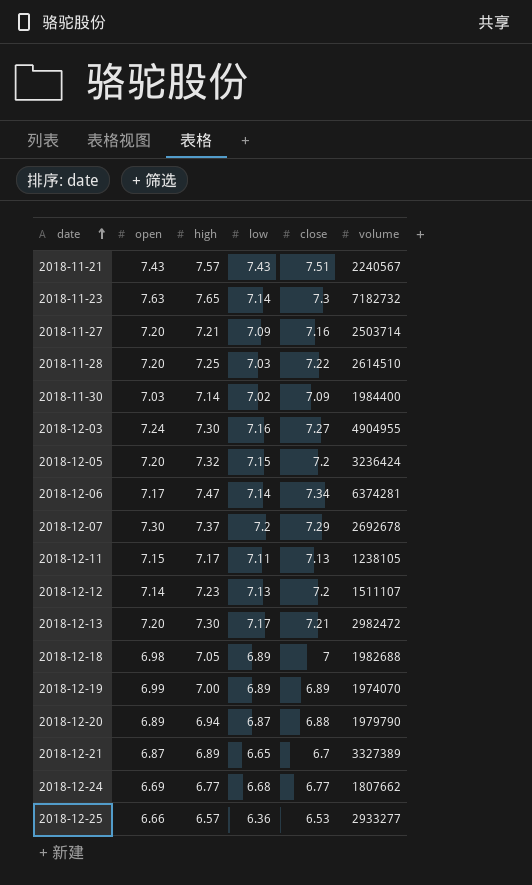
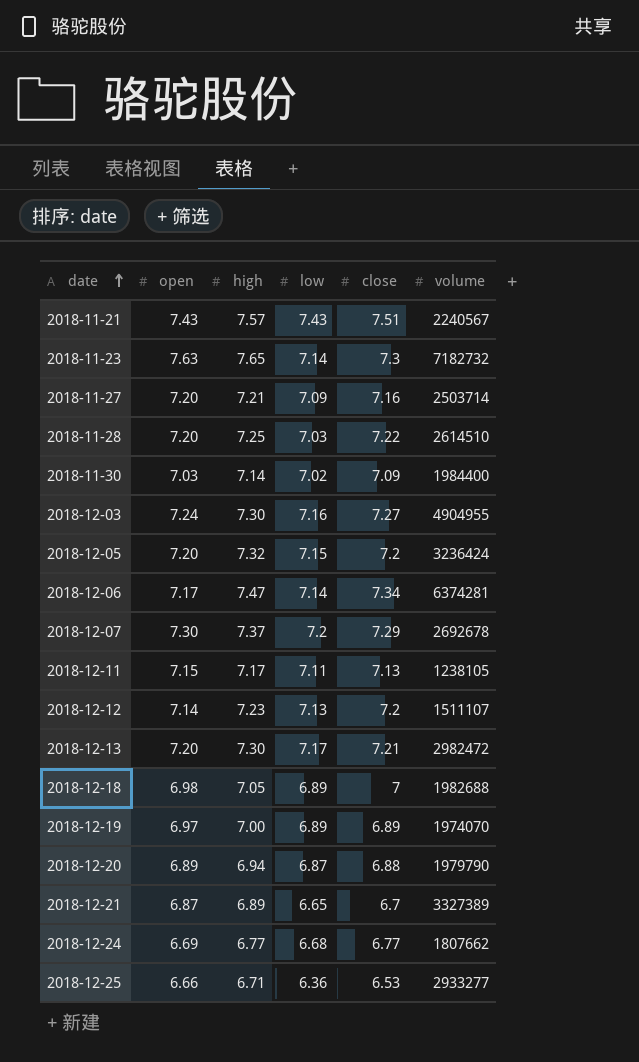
2018-12-19 | open: 6.99 -> 6.97
2018-12-25 | high: 6.57 -> 6.71

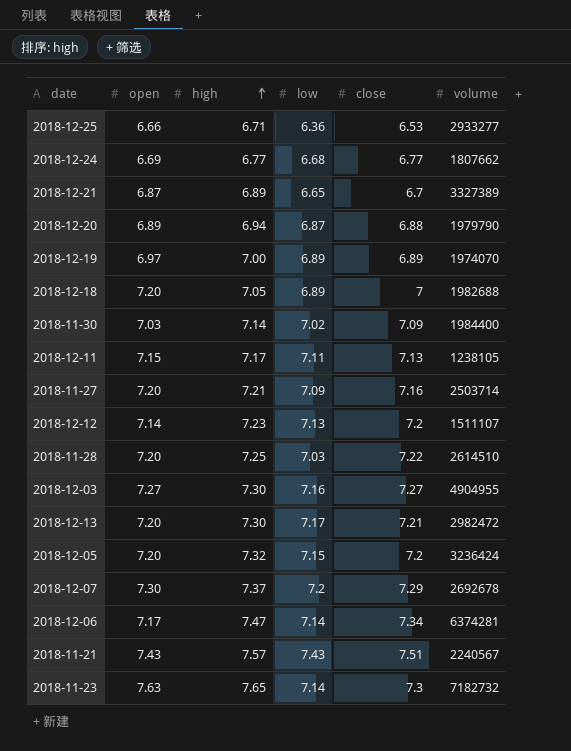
row order: date ascending -> high ascending
2018-12-18 | open: 6.98 -> 7.20
2018-12-03 | open: 7.24 -> 7.27

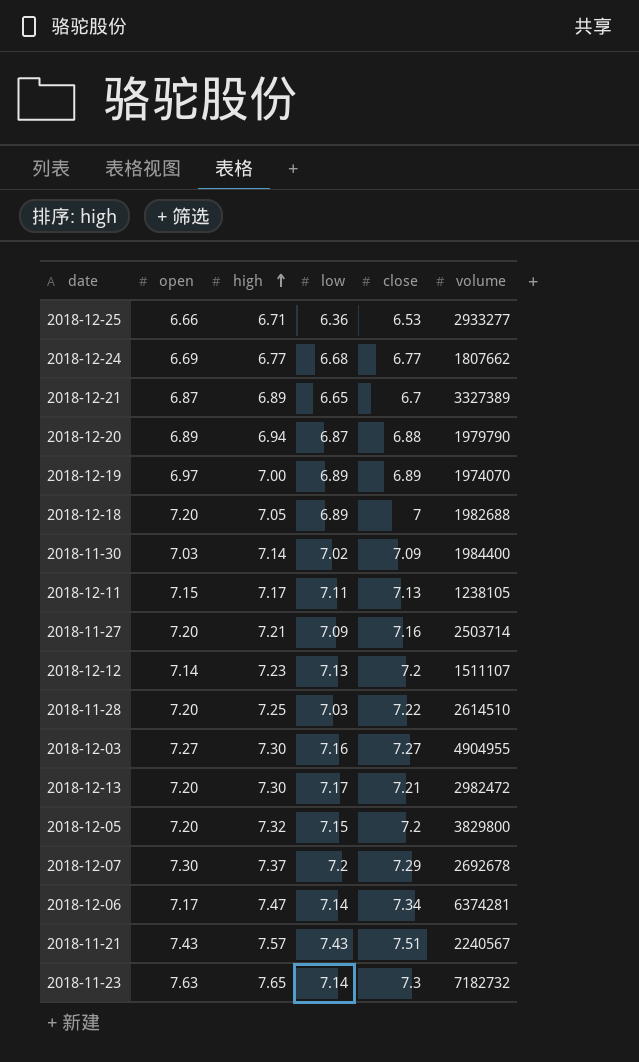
2018-12-05 | volume: 3236424 -> 3829800

